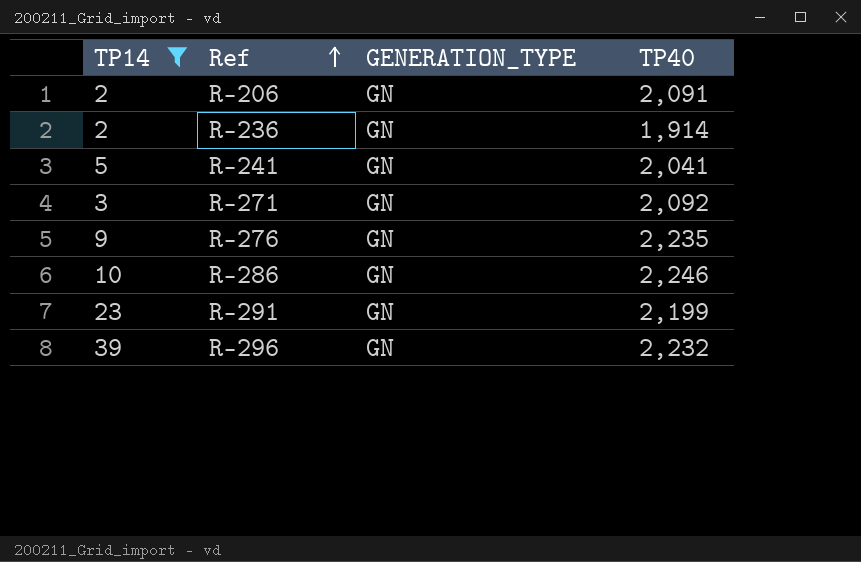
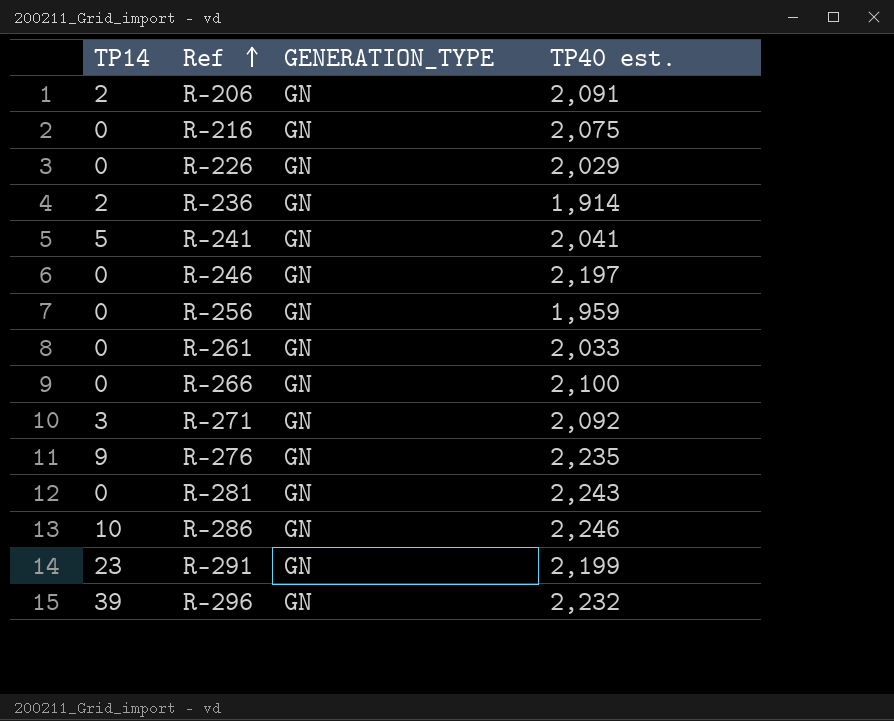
filter: TP14 != 0 -> none
column name: TP40 -> TP40 est.

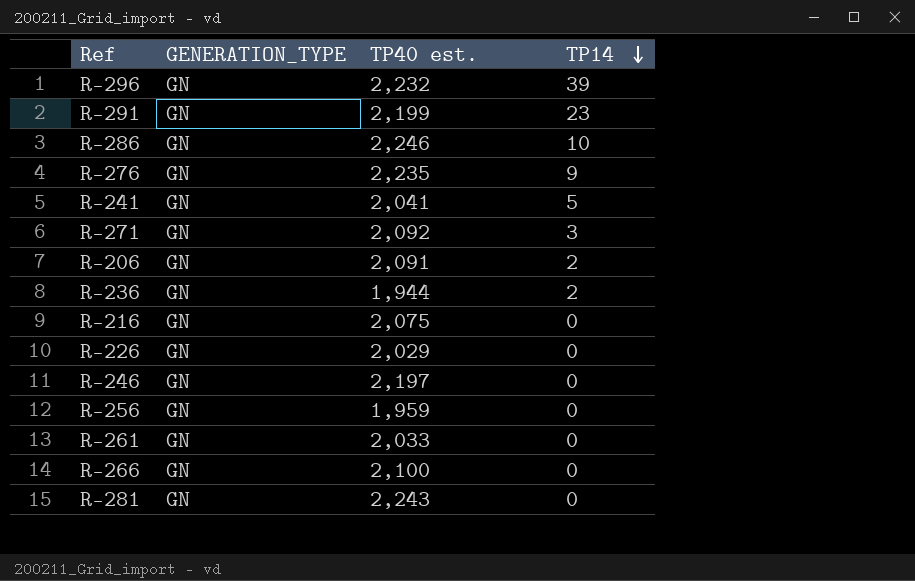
row order: Ref ascending -> TP14 descending
column TP14 | position: 1 -> 4
R-236 | TP40 est.: 1,914 -> 1,944

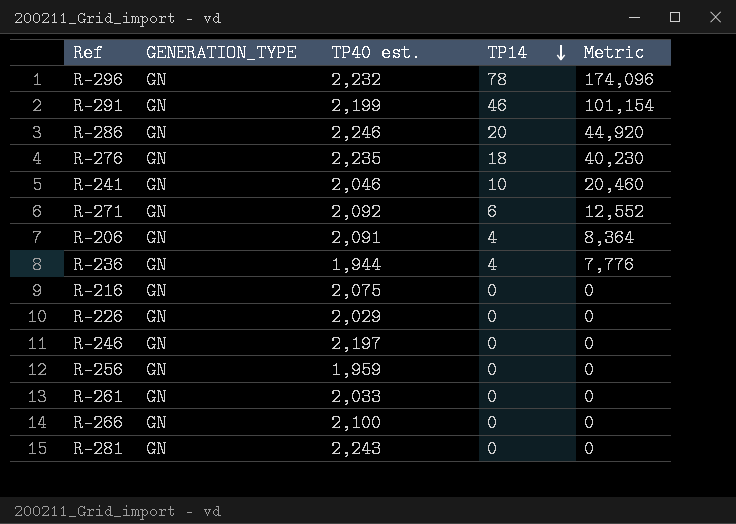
column Metric | formula: none -> [TP40 est.] * [TP14]
R-296 | TP14: 39 -> 78
R-291 | TP14: 23 -> 46
R-286 | TP14: 10 -> 20
R-276 | TP14: 9 -> 18
R-241 | TP40 est.: 2,041 -> 2,046
R-241 | TP14: 5 -> 10
R-271 | TP14: 3 -> 6
R-206 | TP14: 2 -> 4
R-236 | TP14: 2 -> 4

